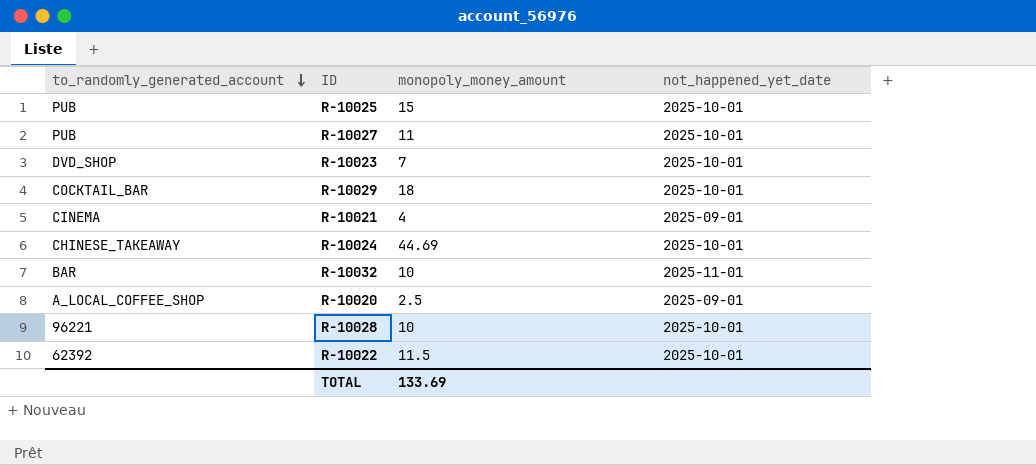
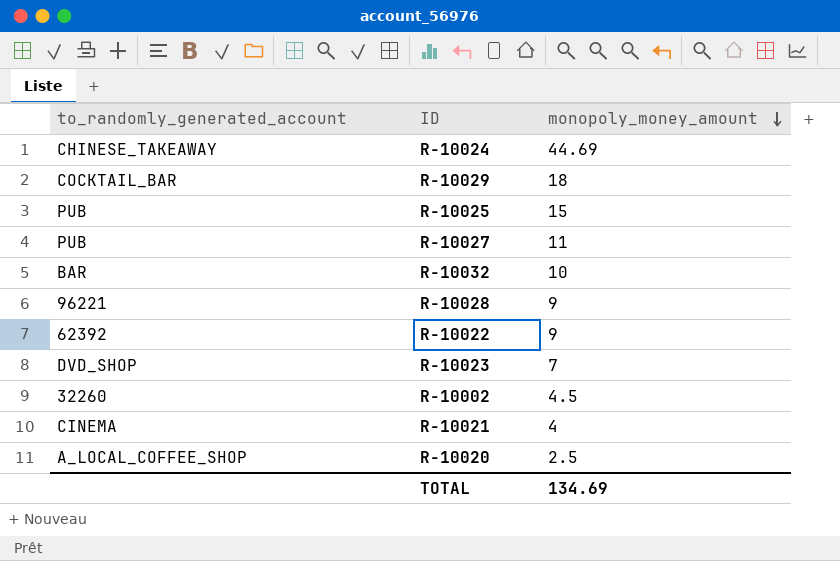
row order: to_randomly_generated_account descending -> monopoly_money_amount descending
column not_happened_yet_date | position: 4 -> none
R-10028 | monopoly_money_amount: 10 -> 9
R-10022 | monopoly_money_amount: 11.5 -> 9
row R-10002: none -> 32260 | 4.5
TOTAL | monopoly_money_amount: 133.69 -> 134.69

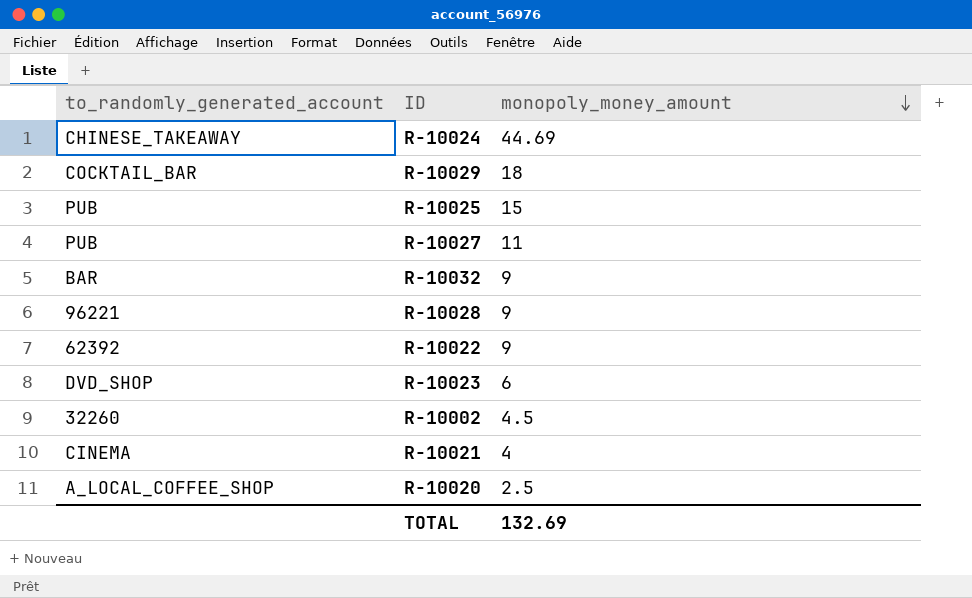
R-10032 | monopoly_money_amount: 10 -> 9
R-10023 | monopoly_money_amount: 7 -> 6
TOTAL | monopoly_money_amount: 134.69 -> 132.69

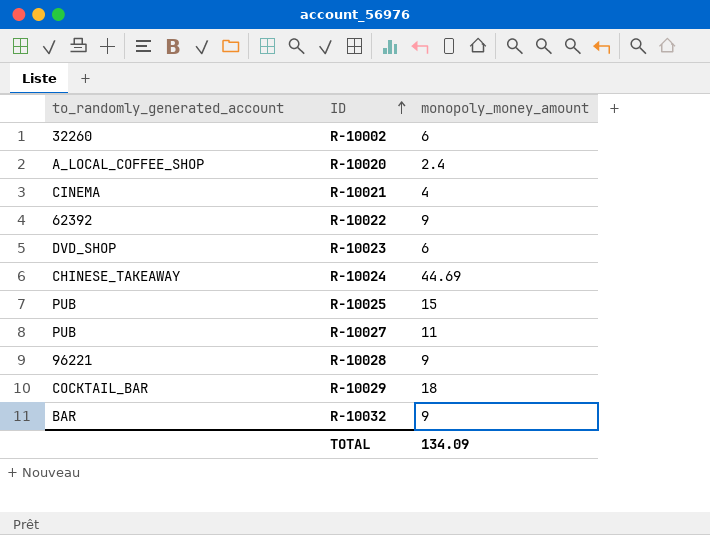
row order: monopoly_money_amount descending -> ID ascending
R-10002 | monopoly_money_amount: 4.5 -> 6
R-10020 | monopoly_money_amount: 2.5 -> 2.4
TOTAL | monopoly_money_amount: 132.69 -> 134.09

